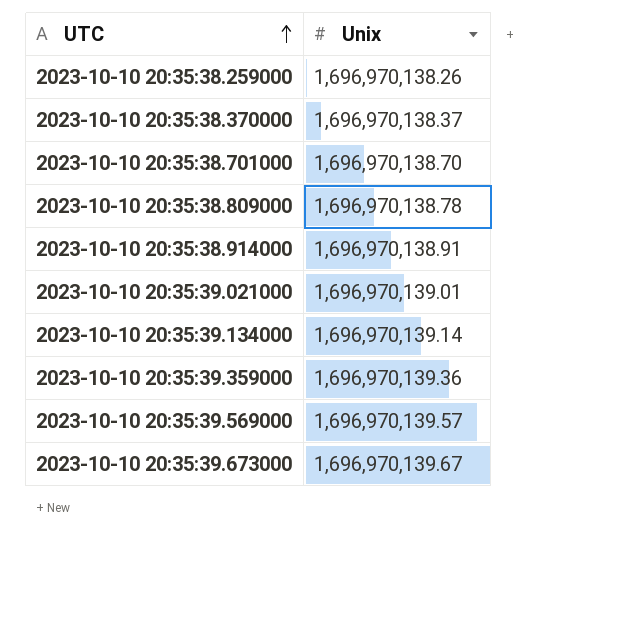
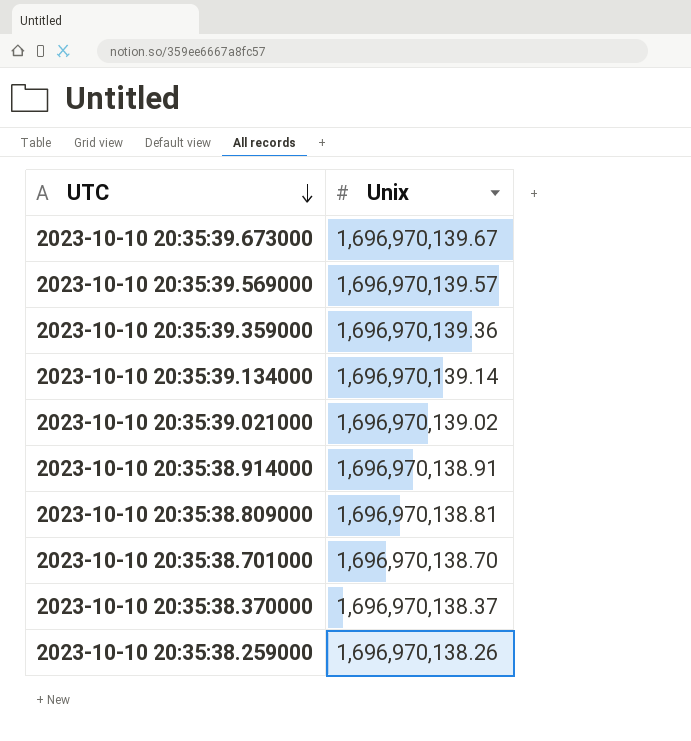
row order: UTC ascending -> UTC descending
2023-10-10 20:35:39.021000 | Unix: 1,696,970,139.01 -> 1,696,970,139.02
2023-10-10 20:35:38.809000 | Unix: 1,696,970,138.78 -> 1,696,970,138.81

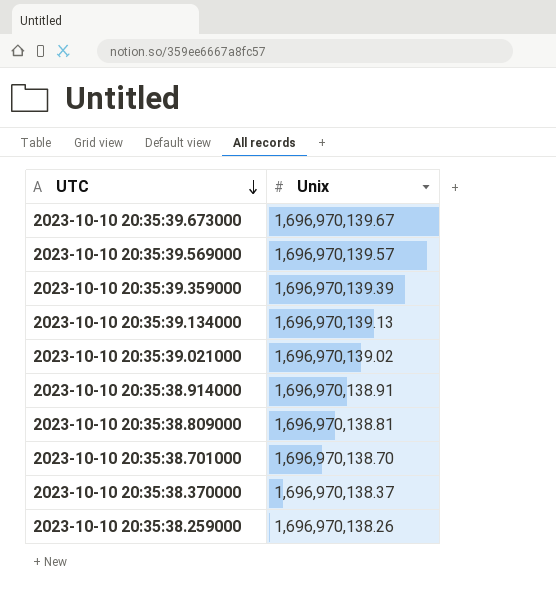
2023-10-10 20:35:39.359000 | Unix: 1,696,970,139.36 -> 1,696,970,139.39
2023-10-10 20:35:39.134000 | Unix: 1,696,970,139.14 -> 1,696,970,139.13

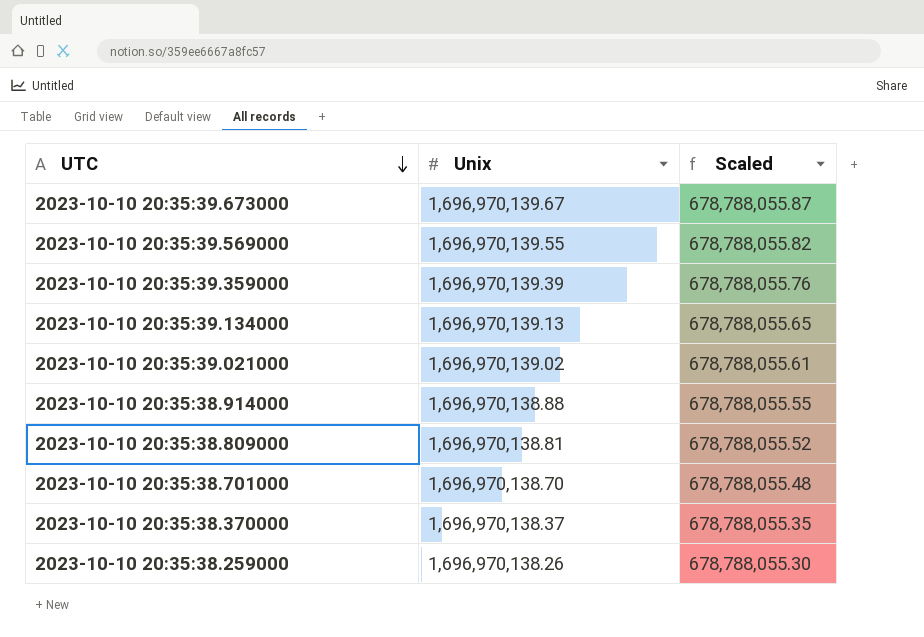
column Scaled | formula: none -> [Unix] * 0.4
2023-10-10 20:35:39.569000 | Unix: 1,696,970,139.57 -> 1,696,970,139.55
2023-10-10 20:35:38.914000 | Unix: 1,696,970,138.91 -> 1,696,970,138.88

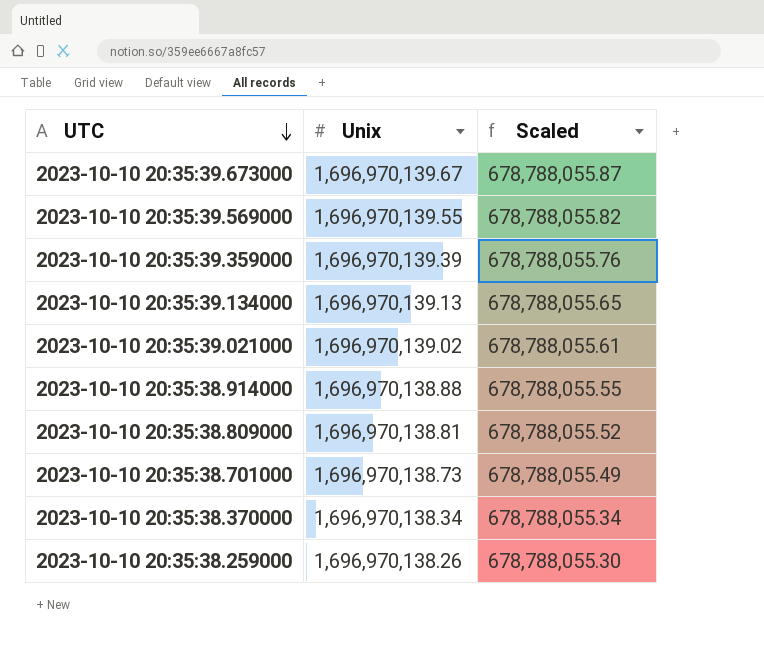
2023-10-10 20:35:38.701000 | Unix: 1,696,970,138.70 -> 1,696,970,138.73
2023-10-10 20:35:38.701000 | Scaled: 678,788,055.48 -> 678,788,055.49
2023-10-10 20:35:38.370000 | Unix: 1,696,970,138.37 -> 1,696,970,138.34
2023-10-10 20:35:38.370000 | Scaled: 678,788,055.35 -> 678,788,055.34

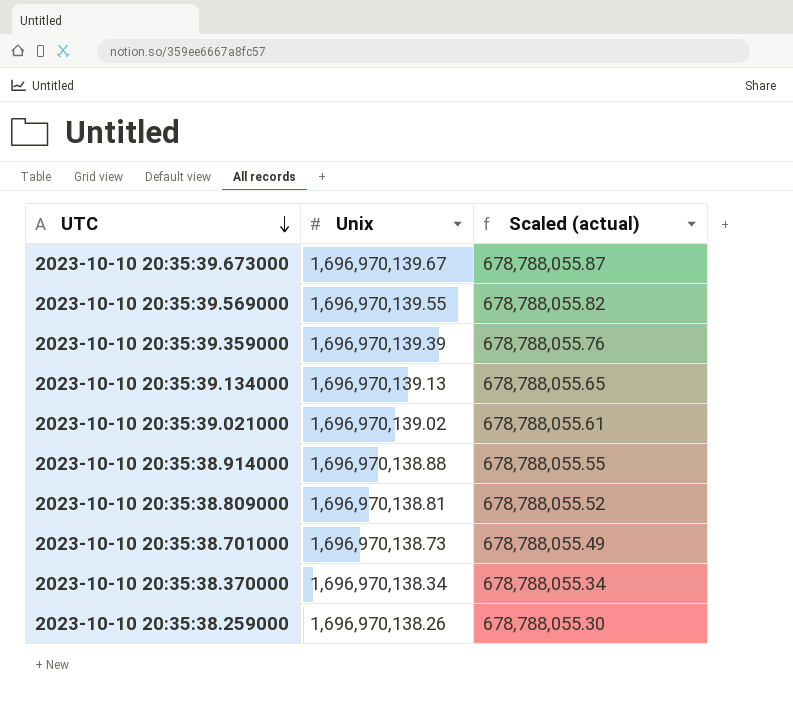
column name: Scaled -> Scaled (actual)

